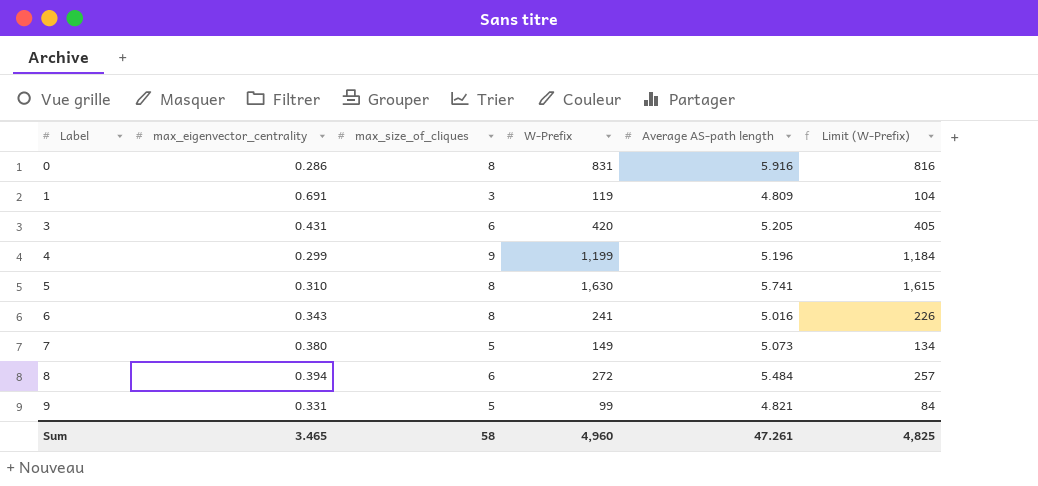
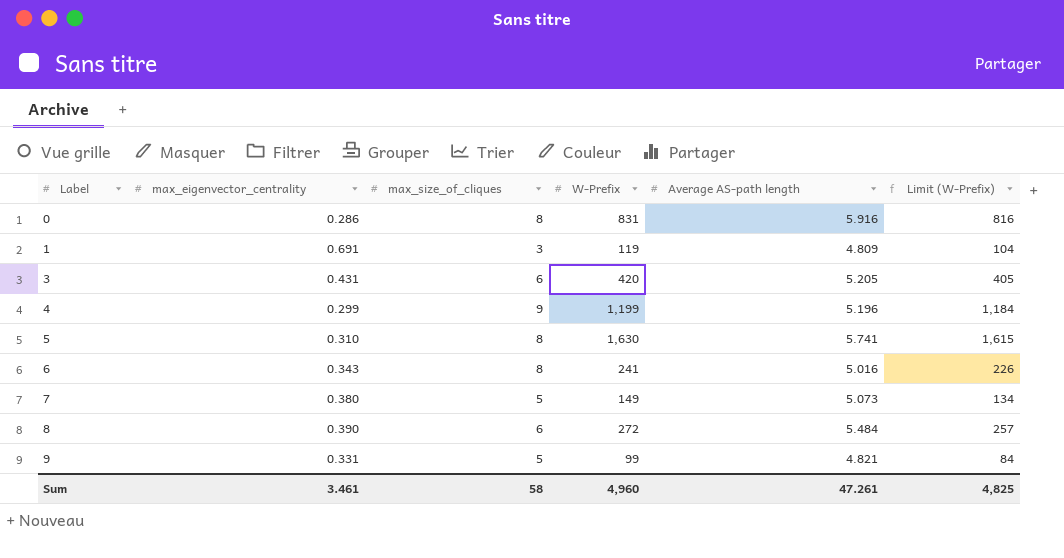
8 | max_eigenvector_centrality: 0.394 -> 0.390
Sum | max_eigenvector_centrality: 3.465 -> 3.461

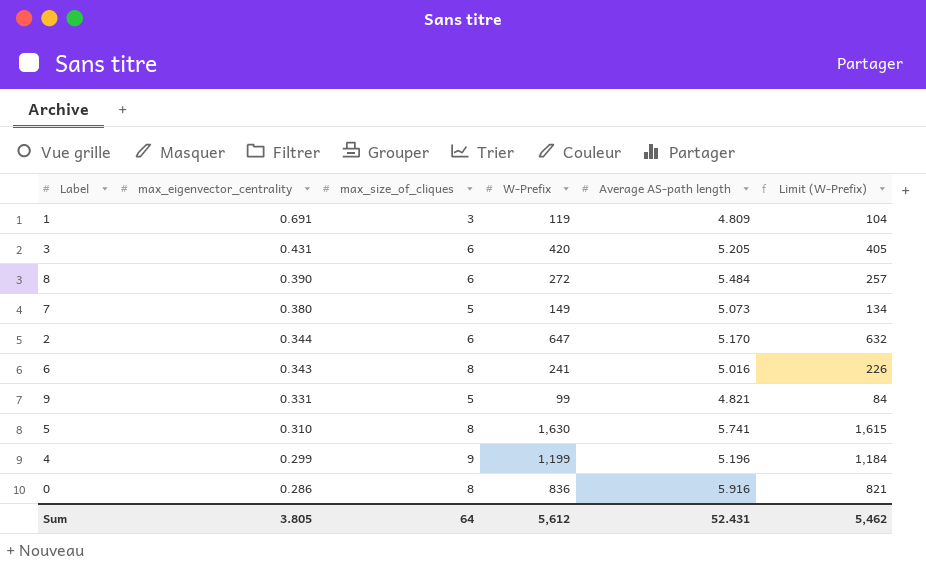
row order: Label ascending -> max_eigenvector_centrality descending
row 2: none -> 0.344 | 6 | 647 | 5.170 | 632
0 | W-Prefix: 831 -> 836
0 | Limit (W-Prefix): 816 -> 821
Sum | max_eigenvector_centrality: 3.461 -> 3.805
Sum | max_size_of_cliques: 58 -> 64
Sum | W-Prefix: 4,960 -> 5,612
Sum | Average AS-path length: 47.261 -> 52.431
Sum | Limit (W-Prefix): 4,825 -> 5,462

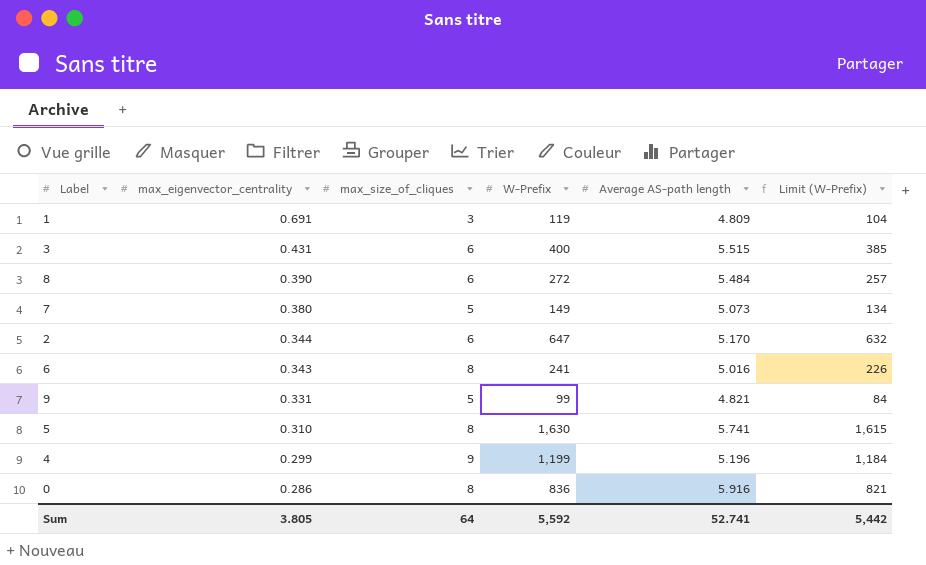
3 | W-Prefix: 420 -> 400
3 | Average AS-path length: 5.205 -> 5.515
3 | Limit (W-Prefix): 405 -> 385
Sum | W-Prefix: 5,612 -> 5,592
Sum | Average AS-path length: 52.431 -> 52.741
Sum | Limit (W-Prefix): 5,462 -> 5,442

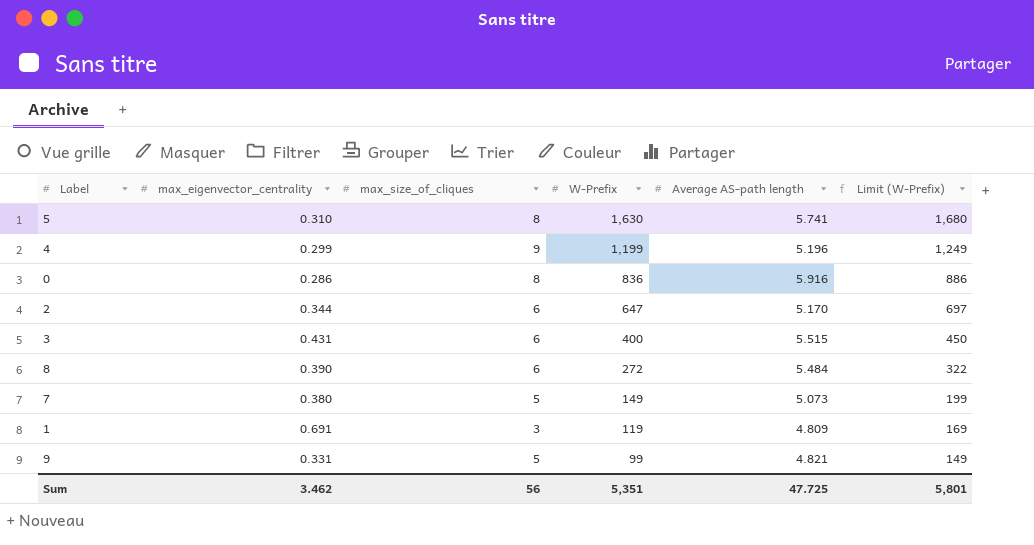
row order: max_eigenvector_centrality descending -> W-Prefix descending
column Limit (W-Prefix) | formula: [W-Prefix] - 15 -> [W-Prefix] + 50
row 6: 0.343 | 8 | 241 | 5.016 | 226 -> none
Sum | max_eigenvector_centrality: 3.805 -> 3.462
Sum | max_size_of_cliques: 64 -> 56
Sum | W-Prefix: 5,592 -> 5,351
Sum | Average AS-path length: 52.741 -> 47.725
Sum | Limit (W-Prefix): 5,442 -> 5,801

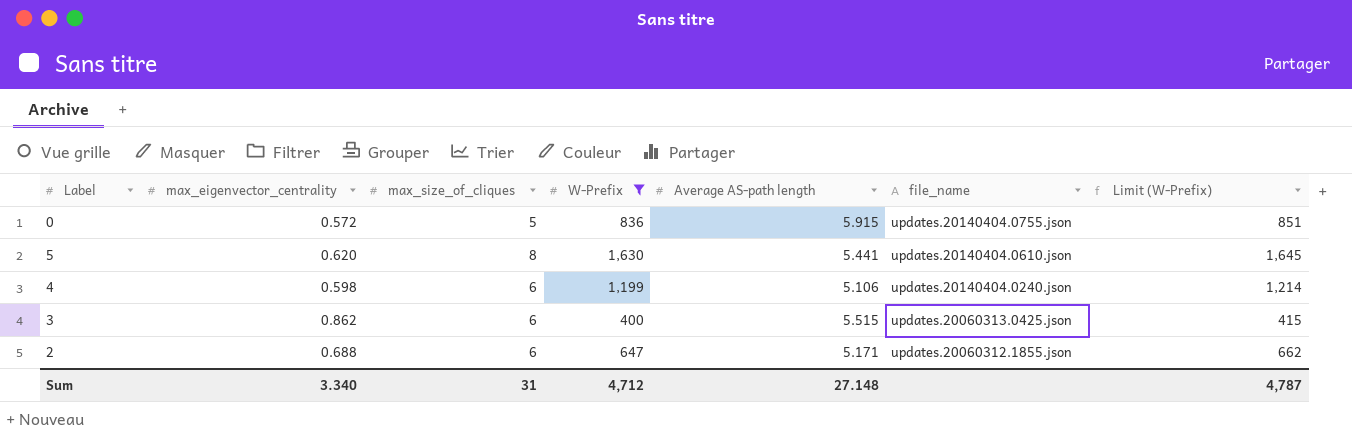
filter: none -> W-Prefix >= 400
row order: W-Prefix descending -> file_name descending
column file_name | position: none -> 6
column Limit (W-Prefix) | formula: [W-Prefix] + 50 -> [W-Prefix] + 15
0 | max_eigenvector_centrality: 0.286 -> 0.572
0 | max_size_of_cliques: 8 -> 5
0 | Average AS-path length: 5.916 -> 5.915
5 | max_eigenvector_centrality: 0.310 -> 0.620
5 | Average AS-path length: 5.741 -> 5.441
4 | max_eigenvector_centrality: 0.299 -> 0.598
4 | max_size_of_cliques: 9 -> 6
4 | Average AS-path length: 5.196 -> 5.106
3 | max_eigenvector_centrality: 0.431 -> 0.862
2 | max_eigenvector_centrality: 0.344 -> 0.688
2 | Average AS-path length: 5.170 -> 5.171
Sum | max_eigenvector_centrality: 3.462 -> 3.340
Sum | max_size_of_cliques: 56 -> 31
Sum | W-Prefix: 5,351 -> 4,712
Sum | Average AS-path length: 47.725 -> 27.148
Sum | Limit (W-Prefix): 5,801 -> 4,787

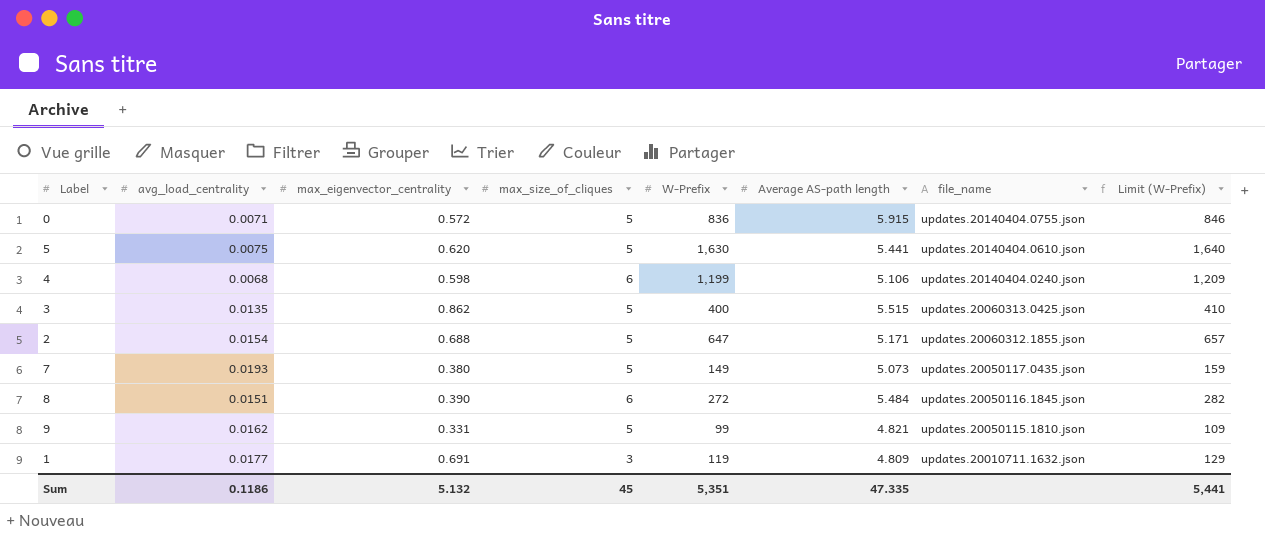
filter: W-Prefix >= 400 -> none
column avg_load_centrality | position: none -> 2
column Limit (W-Prefix) | formula: [W-Prefix] + 15 -> [W-Prefix] + 10
5 | max_size_of_cliques: 8 -> 5
3 | max_size_of_cliques: 6 -> 5
2 | max_size_of_cliques: 6 -> 5
Sum | max_eigenvector_centrality: 3.340 -> 5.132
Sum | max_size_of_cliques: 31 -> 45
Sum | W-Prefix: 4,712 -> 5,351
Sum | Average AS-path length: 27.148 -> 47.335
Sum | Limit (W-Prefix): 4,787 -> 5,441

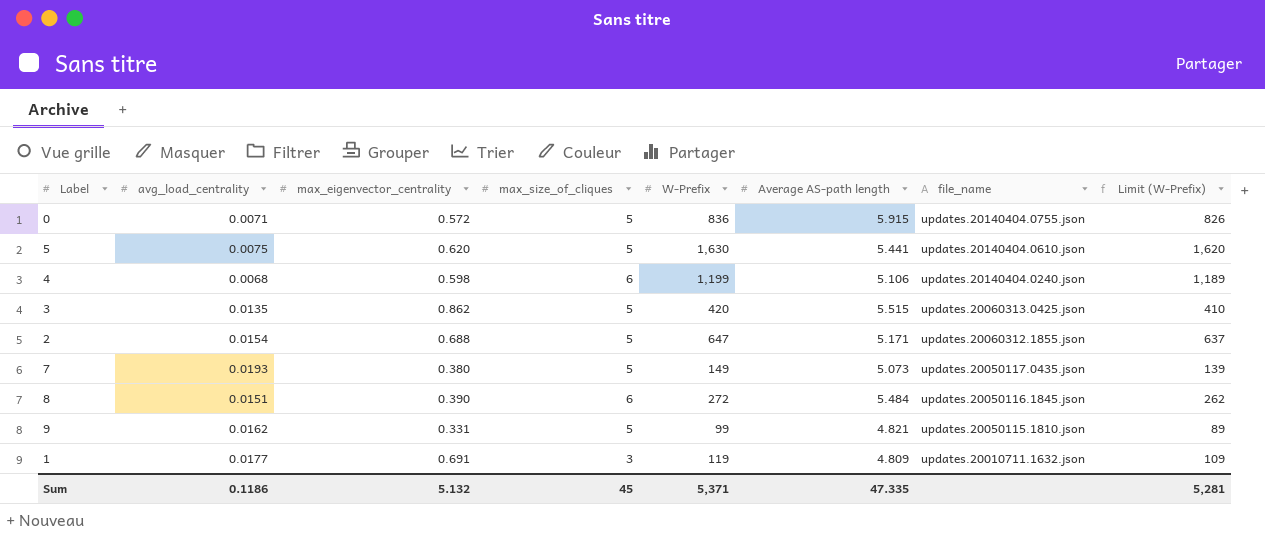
column Limit (W-Prefix) | formula: [W-Prefix] + 10 -> [W-Prefix] - 10
3 | W-Prefix: 400 -> 420
Sum | W-Prefix: 5,351 -> 5,371
Sum | Limit (W-Prefix): 5,441 -> 5,281

